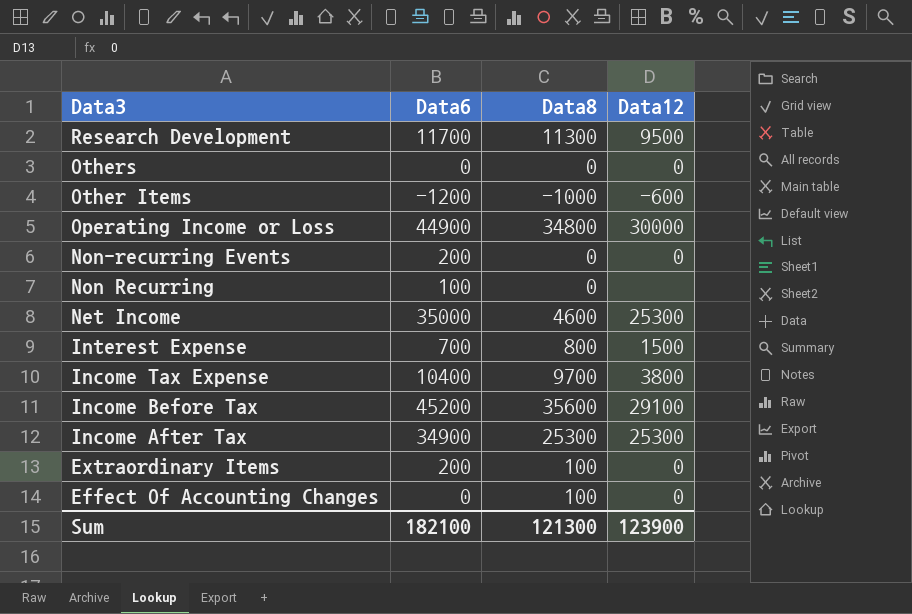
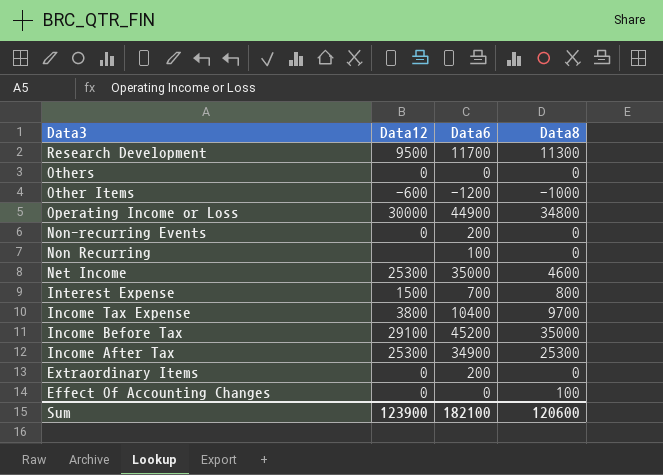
column Data12 | position: 4 -> 2
Income Before Tax | Data8: 35600 -> 35000
Extraordinary Items | Data8: 100 -> 0
Sum | Data8: 121300 -> 120600

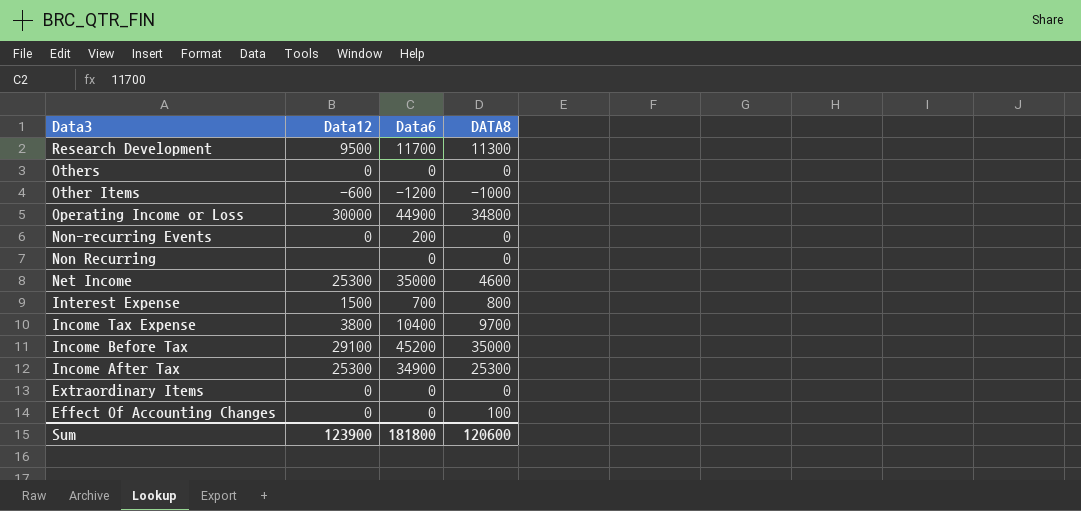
column name: Data8 -> DATA8
Non Recurring | Data6: 100 -> 0
Extraordinary Items | Data6: 200 -> 0
Sum | Data6: 182100 -> 181800

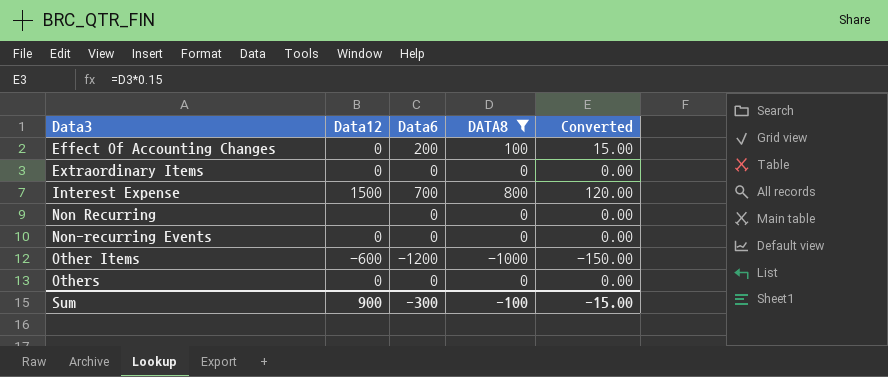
filter: none -> DATA8 <= 800
row order: Data3 descending -> Data3 ascending
column Converted | formula: none -> [DATA8] * 0.15
Effect Of Accounting Changes | Data6: 0 -> 200
Non-recurring Events | Data6: 200 -> 0
Sum | Data12: 123900 -> 900
Sum | Data6: 181800 -> -300
Sum | DATA8: 120600 -> -100

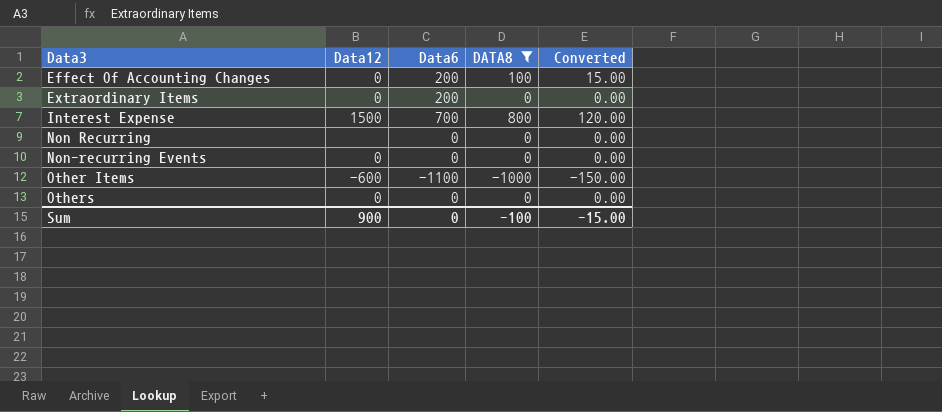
Extraordinary Items | Data6: 0 -> 200
Other Items | Data6: -1200 -> -1100
Sum | Data6: -300 -> 0

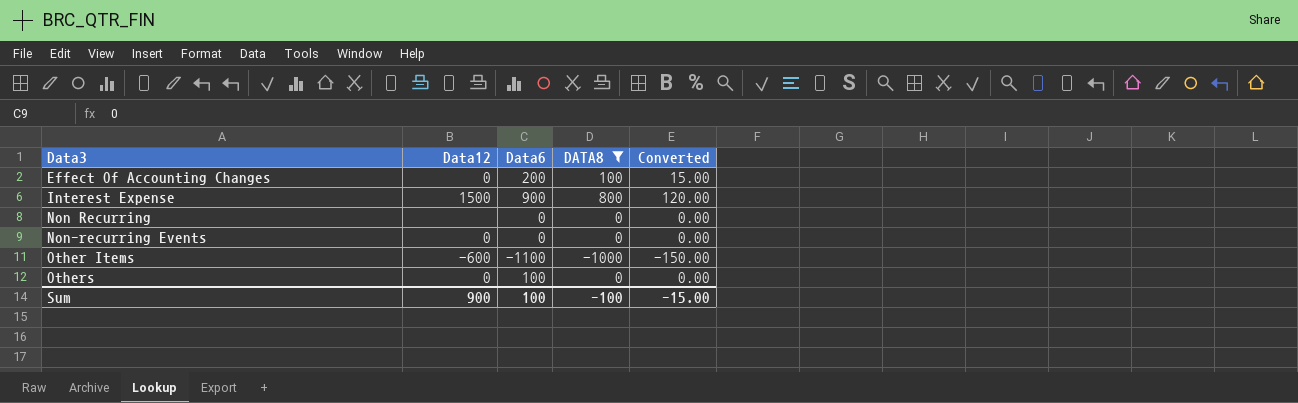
row Extraordinary Items: 0 | 200 | 0 | 0.00 -> none
Interest Expense | Data6: 700 -> 900
Others | Data6: 0 -> 100
Sum | Data6: 0 -> 100

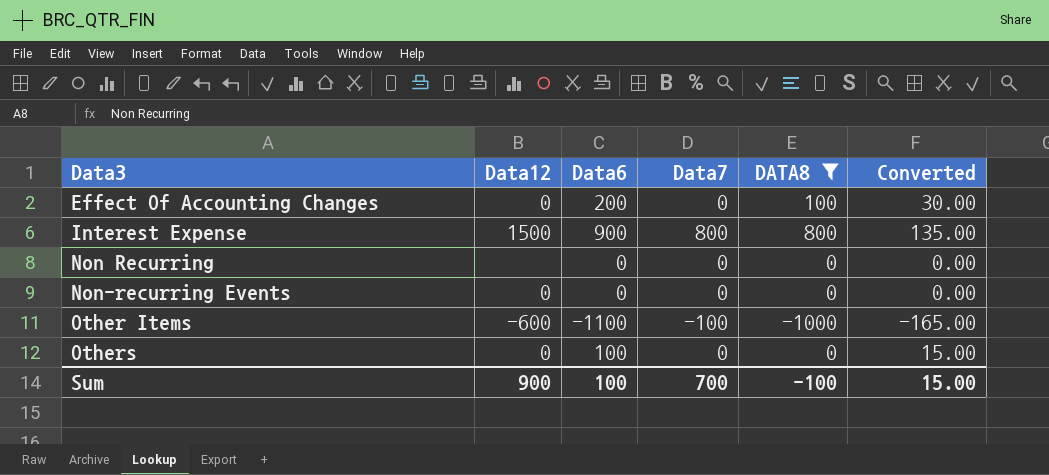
column Data7 | position: none -> 4
column Converted | formula: [DATA8] * 0.15 -> [Data6] * 0.15
Sum | Converted: -15.00 -> 15.00

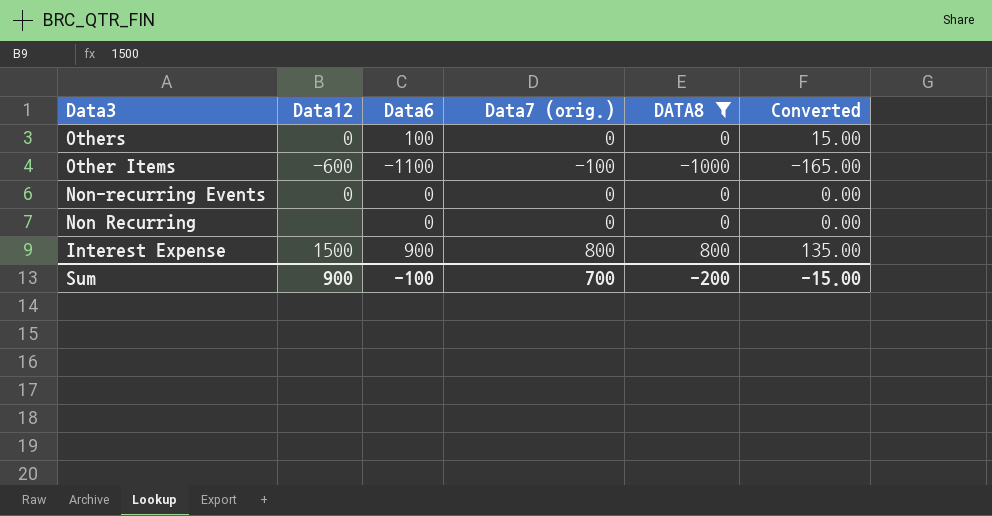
row order: Data3 ascending -> Data3 descending
column name: Data7 -> Data7 (orig.)
row Effect Of Accounting Changes: 0 | 200 | 0 | 100 | 30.00 -> none
Sum | Data6: 100 -> -100
Sum | DATA8: -100 -> -200
Sum | Converted: 15.00 -> -15.00

